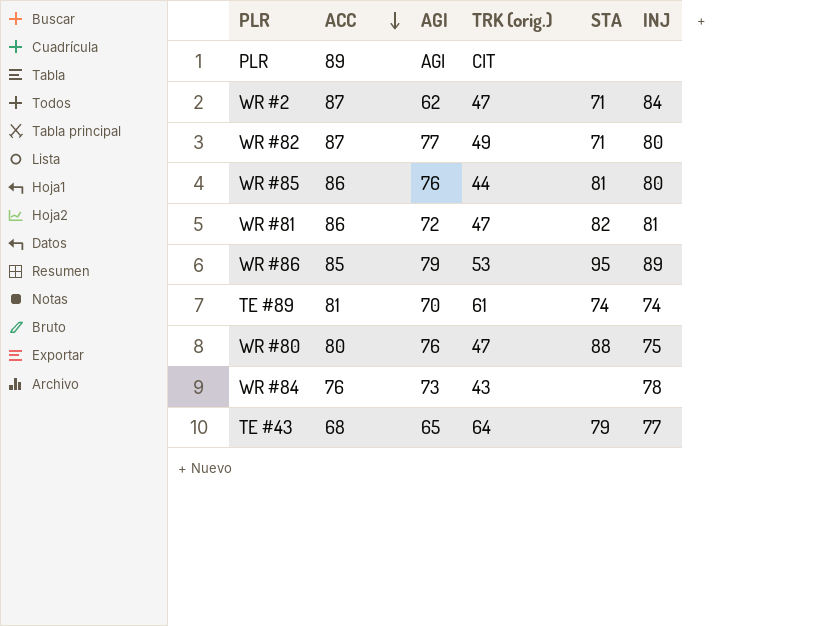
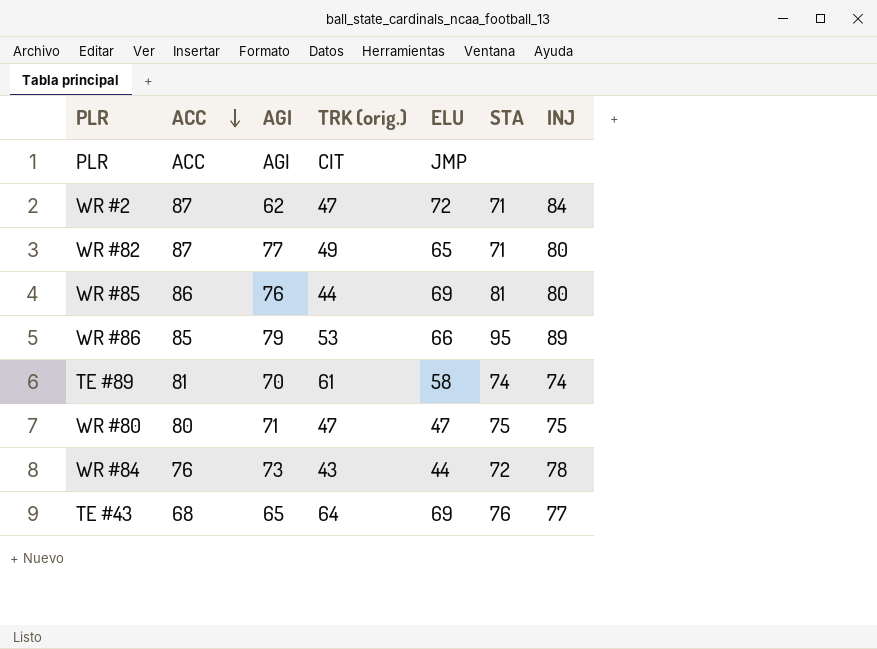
column ELU | position: none -> 5
row WR #81: 86 | 72 | 47 | 82 | 81 -> none
PLR | ACC: 89 -> ACC
WR #80 | AGI: 76 -> 71
WR #80 | STA: 88 -> 75
WR #84 | STA: none -> 72
TE #43 | STA: 79 -> 76

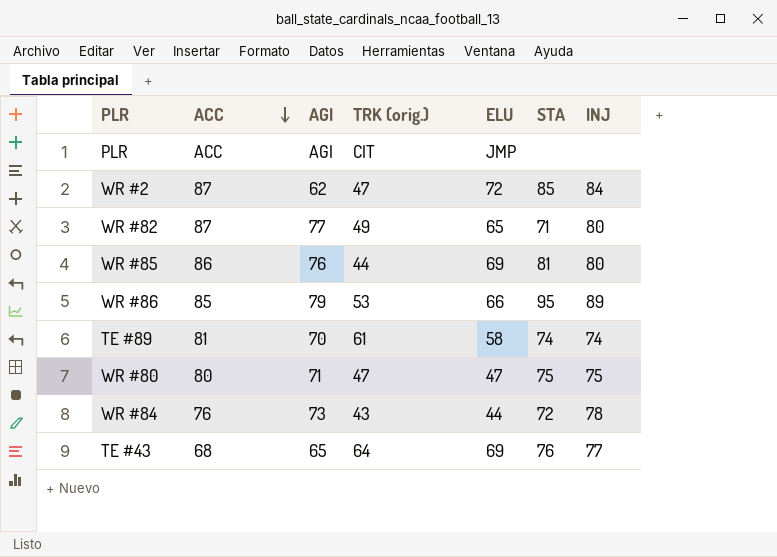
WR #2 | STA: 71 -> 85

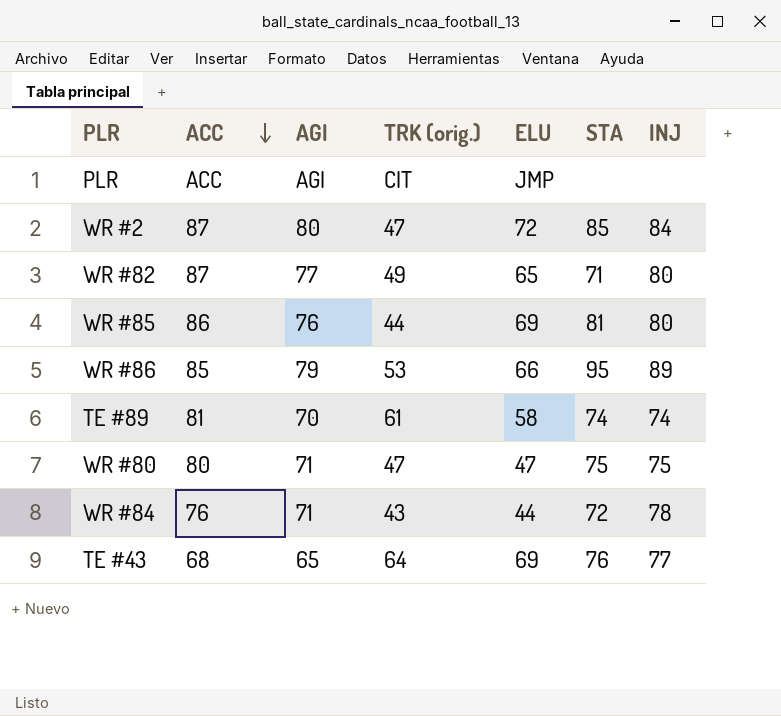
WR #2 | AGI: 62 -> 80
WR #84 | AGI: 73 -> 71

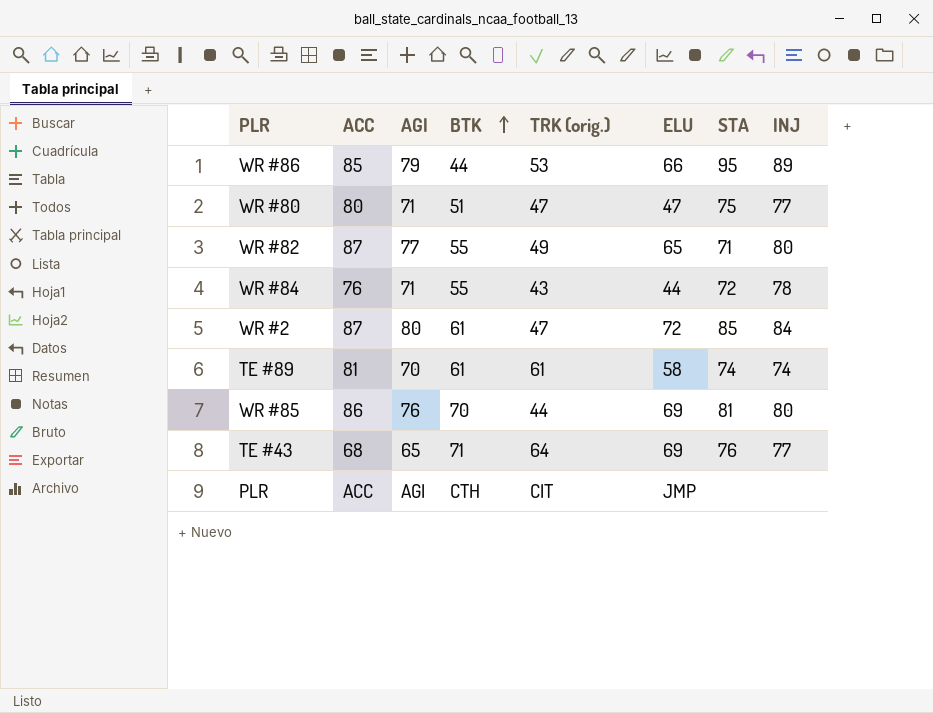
row order: ACC descending -> BTK ascending
column BTK | position: none -> 4
WR #80 | INJ: 75 -> 77

